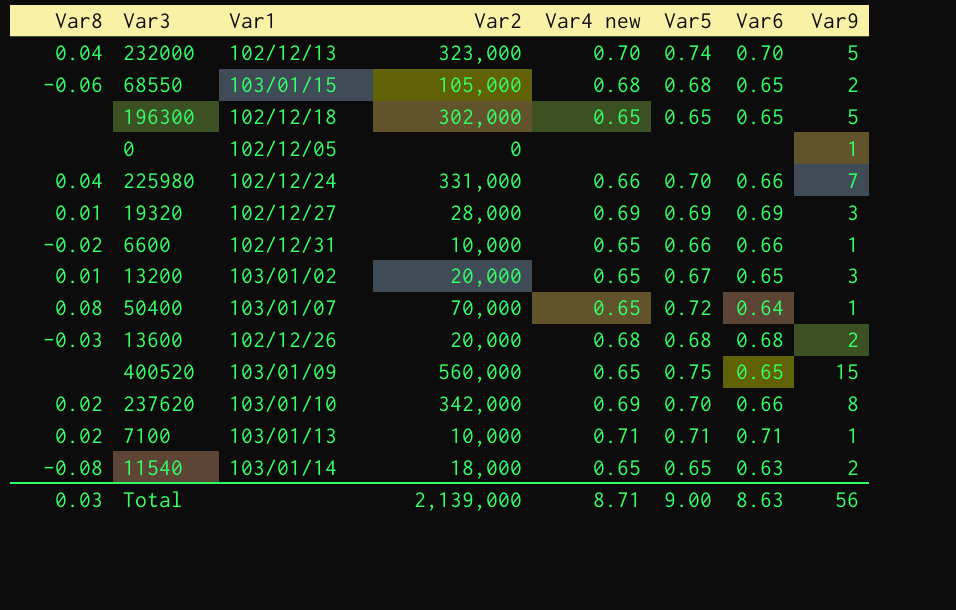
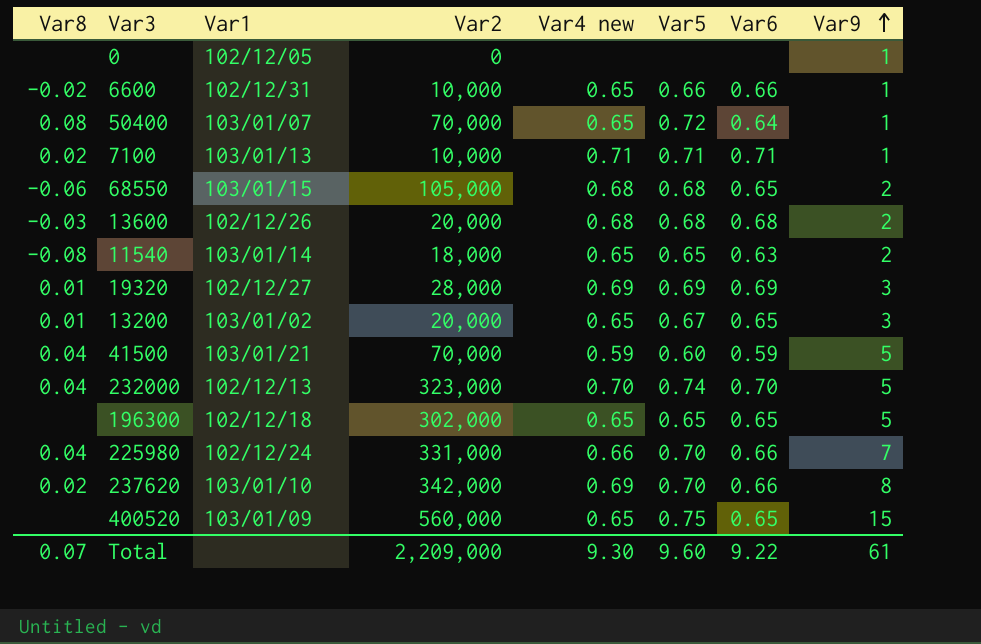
row order: none -> Var9 ascending
row 41500: none -> 0.04 | 103/01/21 | 70,000 | 0.59 | 0.60 | 0.59 | 5
Total | Var8: 0.03 -> 0.07
Total | Var2: 2,139,000 -> 2,209,000
Total | Var4 new: 8.71 -> 9.30
Total | Var5: 9.00 -> 9.60
Total | Var6: 8.63 -> 9.22
Total | Var9: 56 -> 61

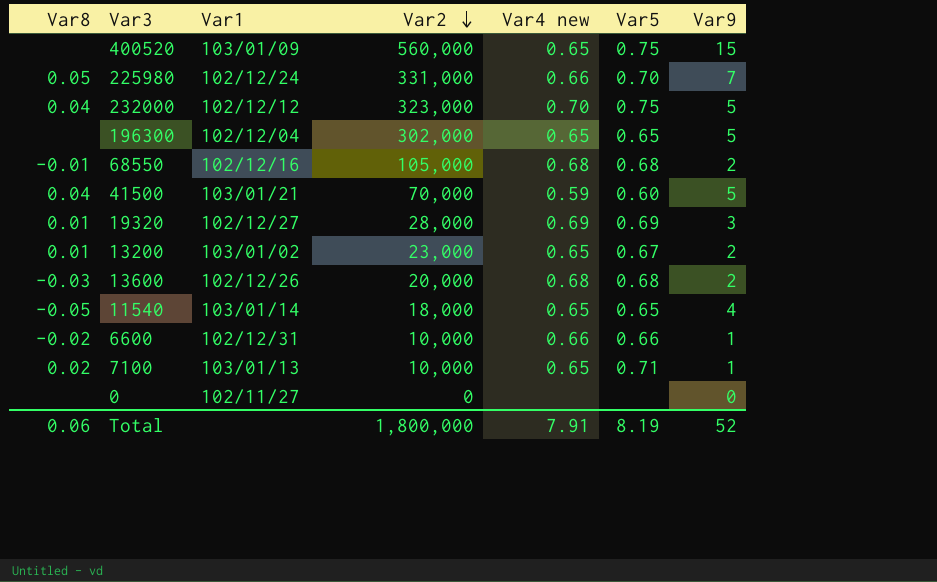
row order: Var9 ascending -> Var2 descending
column Var6 | position: 7 -> none
row 50400: 0.08 | 103/01/07 | 70,000 | 0.65 | 0.72 | 0.64 | 1 -> none
row 237620: 0.02 | 103/01/10 | 342,000 | 0.69 | 0.70 | 0.66 | 8 -> none
225980 | Var8: 0.04 -> 0.05
232000 | Var1: 102/12/13 -> 102/12/12
232000 | Var5: 0.74 -> 0.75
196300 | Var1: 102/12/18 -> 102/12/04
68550 | Var8: -0.06 -> -0.01
68550 | Var1: 103/01/15 -> 102/12/16
13200 | Var2: 20,000 -> 23,000
13200 | Var9: 3 -> 2
11540 | Var8: -0.08 -> -0.05
11540 | Var9: 2 -> 4
6600 | Var4 new: 0.65 -> 0.66
7100 | Var4 new: 0.71 -> 0.65
0 | Var1: 102/12/05 -> 102/11/27
0 | Var9: 1 -> 0
Total | Var8: 0.07 -> 0.06
Total | Var2: 2,209,000 -> 1,800,000
Total | Var4 new: 9.30 -> 7.91
Total | Var5: 9.60 -> 8.19
Total | Var9: 61 -> 52

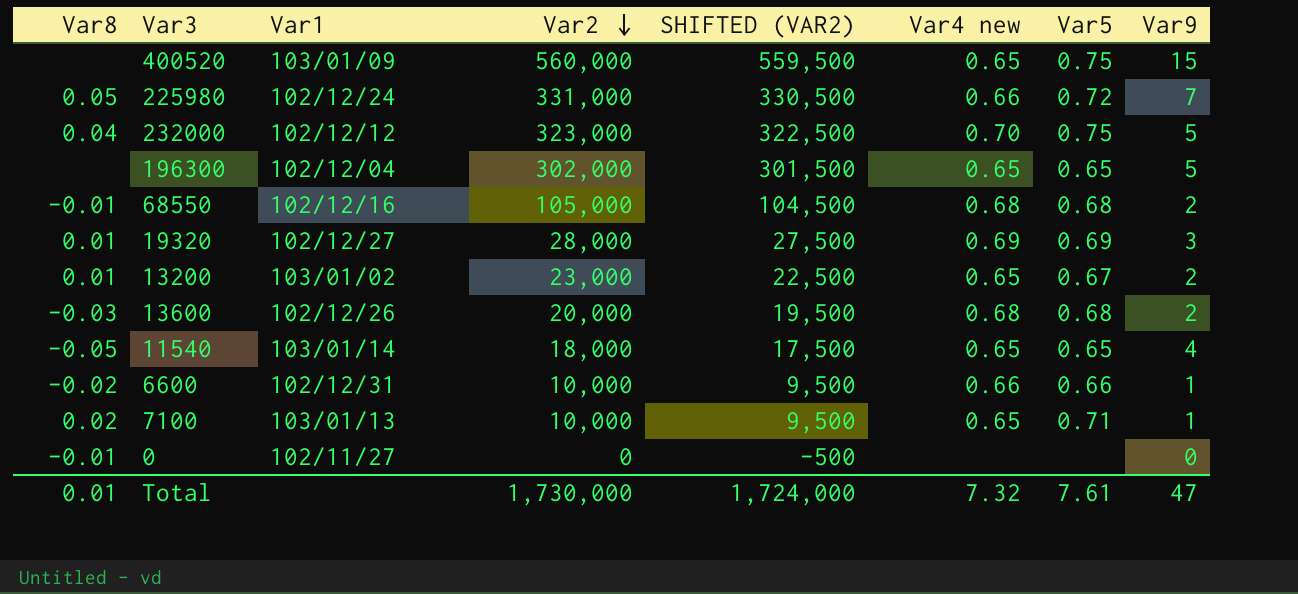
column SHIFTED (VAR2) | formula: none -> [Var2] - 500
row 41500: 0.04 | 103/01/21 | 70,000 | 0.59 | 0.60 | 5 -> none
225980 | Var5: 0.70 -> 0.72
0 | Var8: none -> -0.01
Total | Var8: 0.06 -> 0.01
Total | Var2: 1,800,000 -> 1,730,000
Total | Var4 new: 7.91 -> 7.32
Total | Var5: 8.19 -> 7.61
Total | Var9: 52 -> 47

